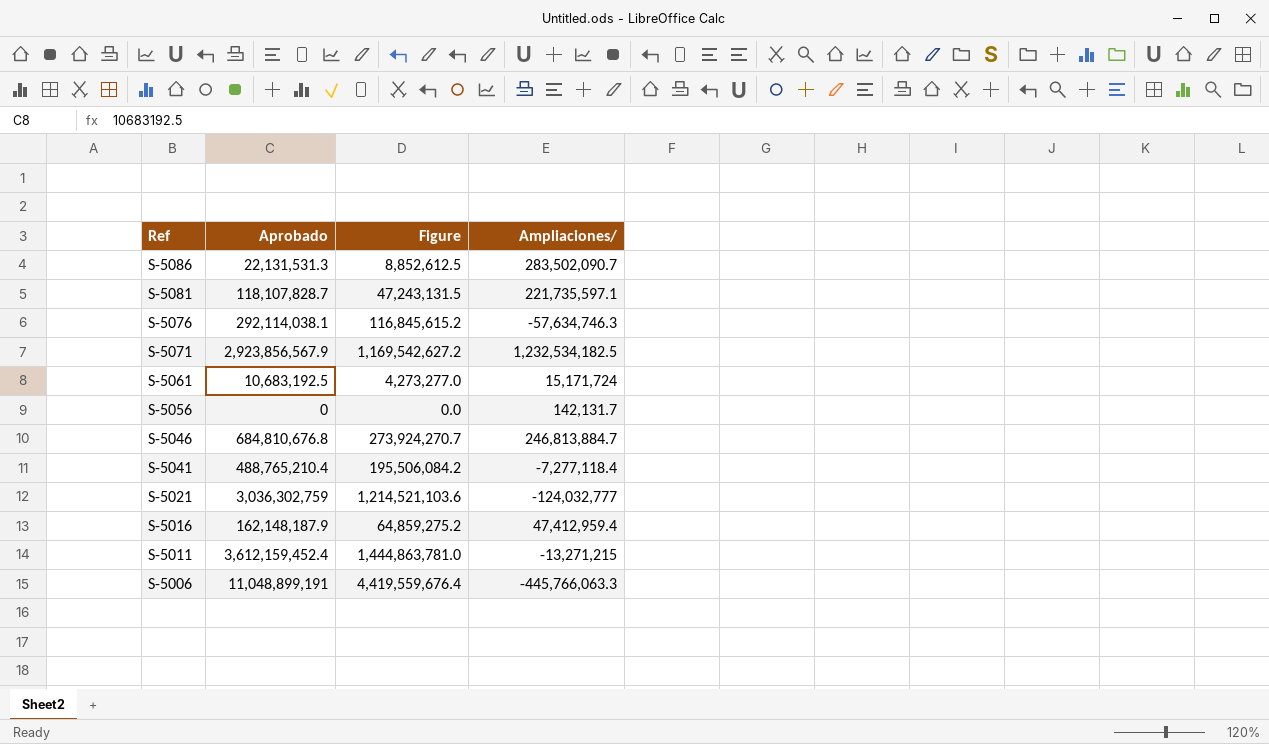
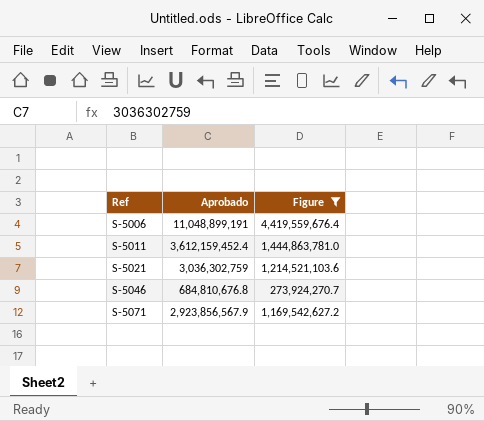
filter: none -> Figure >= 273,924,270.7
row order: Ref descending -> Ref ascending
column Ampliaciones/ | position: 4 -> none

